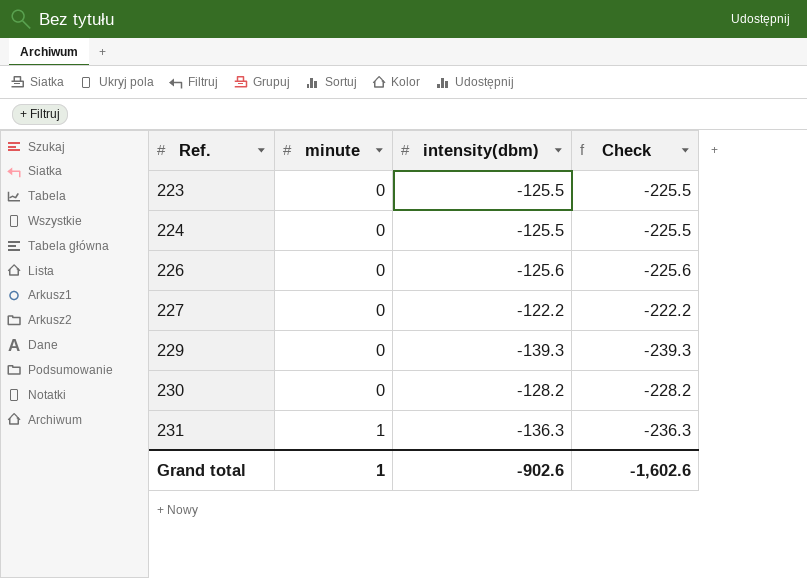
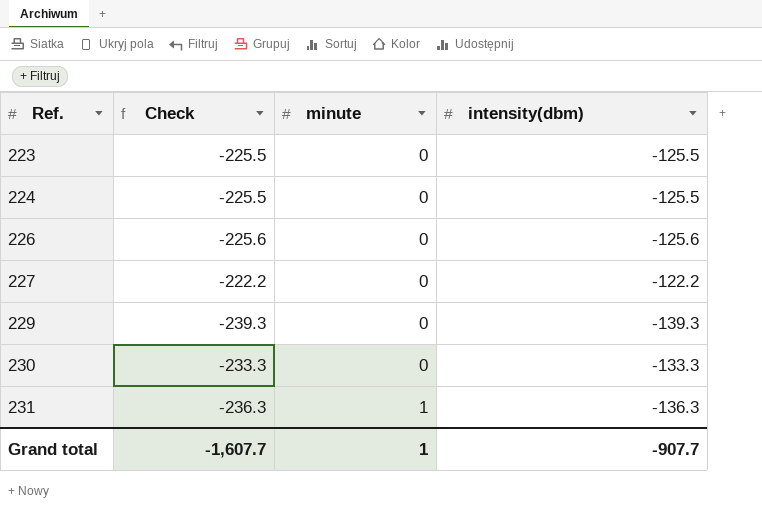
column Check | position: 4 -> 2
230 | Check: -228.2 -> -233.3
230 | intensity(dbm): -128.2 -> -133.3
Grand total | Check: -1,602.6 -> -1,607.7
Grand total | intensity(dbm): -902.6 -> -907.7

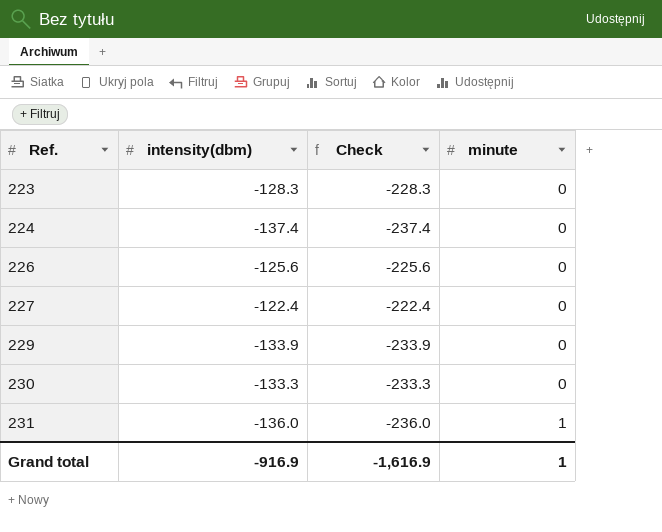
column intensity(dbm) | position: 4 -> 2
223 | intensity(dbm): -125.5 -> -128.3
223 | Check: -225.5 -> -228.3
224 | intensity(dbm): -125.5 -> -137.4
224 | Check: -225.5 -> -237.4
227 | intensity(dbm): -122.2 -> -122.4
227 | Check: -222.2 -> -222.4
229 | intensity(dbm): -139.3 -> -133.9
229 | Check: -239.3 -> -233.9
231 | intensity(dbm): -136.3 -> -136.0
231 | Check: -236.3 -> -236.0
Grand total | intensity(dbm): -907.7 -> -916.9
Grand total | Check: -1,607.7 -> -1,616.9

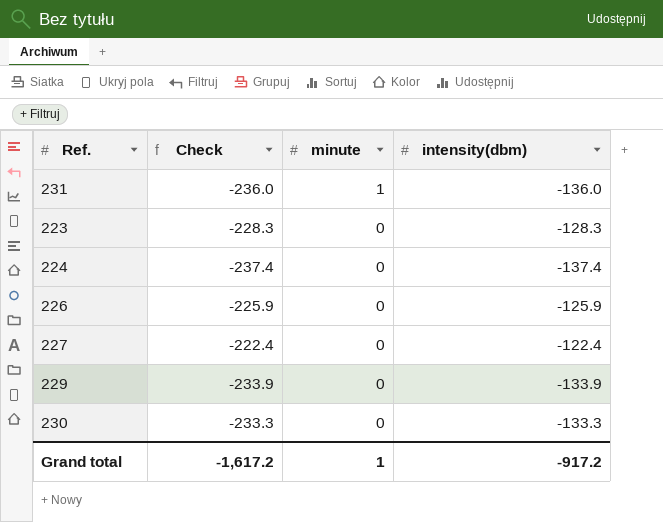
row order: Ref. ascending -> minute descending
column intensity(dbm) | position: 2 -> 4
226 | Check: -225.6 -> -225.9
226 | intensity(dbm): -125.6 -> -125.9
Grand total | Check: -1,616.9 -> -1,617.2
Grand total | intensity(dbm): -916.9 -> -917.2

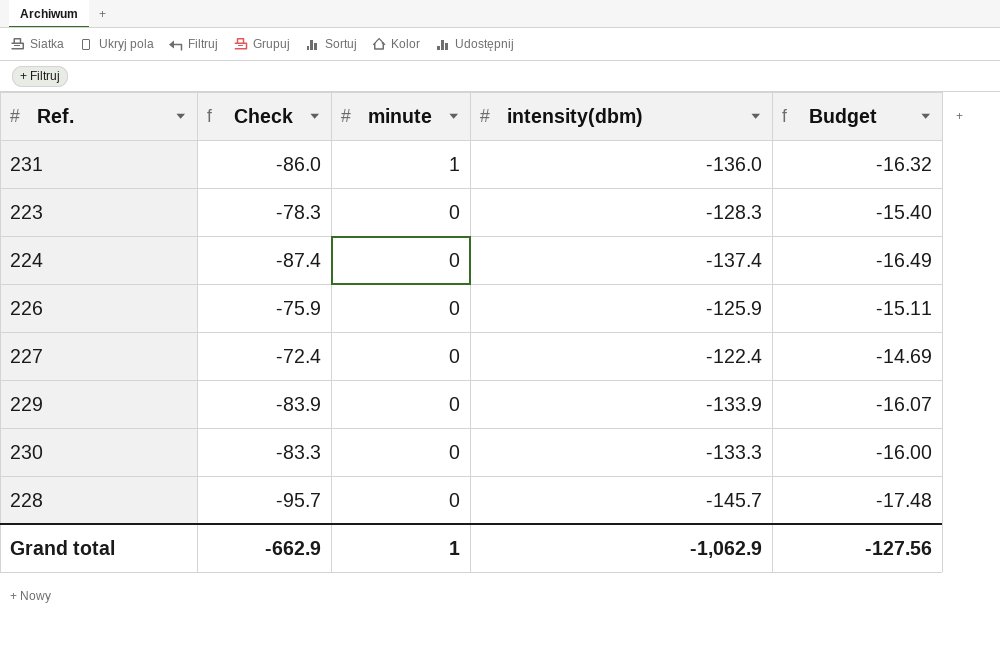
column Check | formula: [intensity(dbm)] - 100 -> [intensity(dbm)] + 50
column Budget | formula: none -> [intensity(dbm)] * 0.12
row 228: none -> -95.7 | 0 | -145.7 | -17.48
Grand total | Check: -1,617.2 -> -662.9
Grand total | intensity(dbm): -917.2 -> -1,062.9

